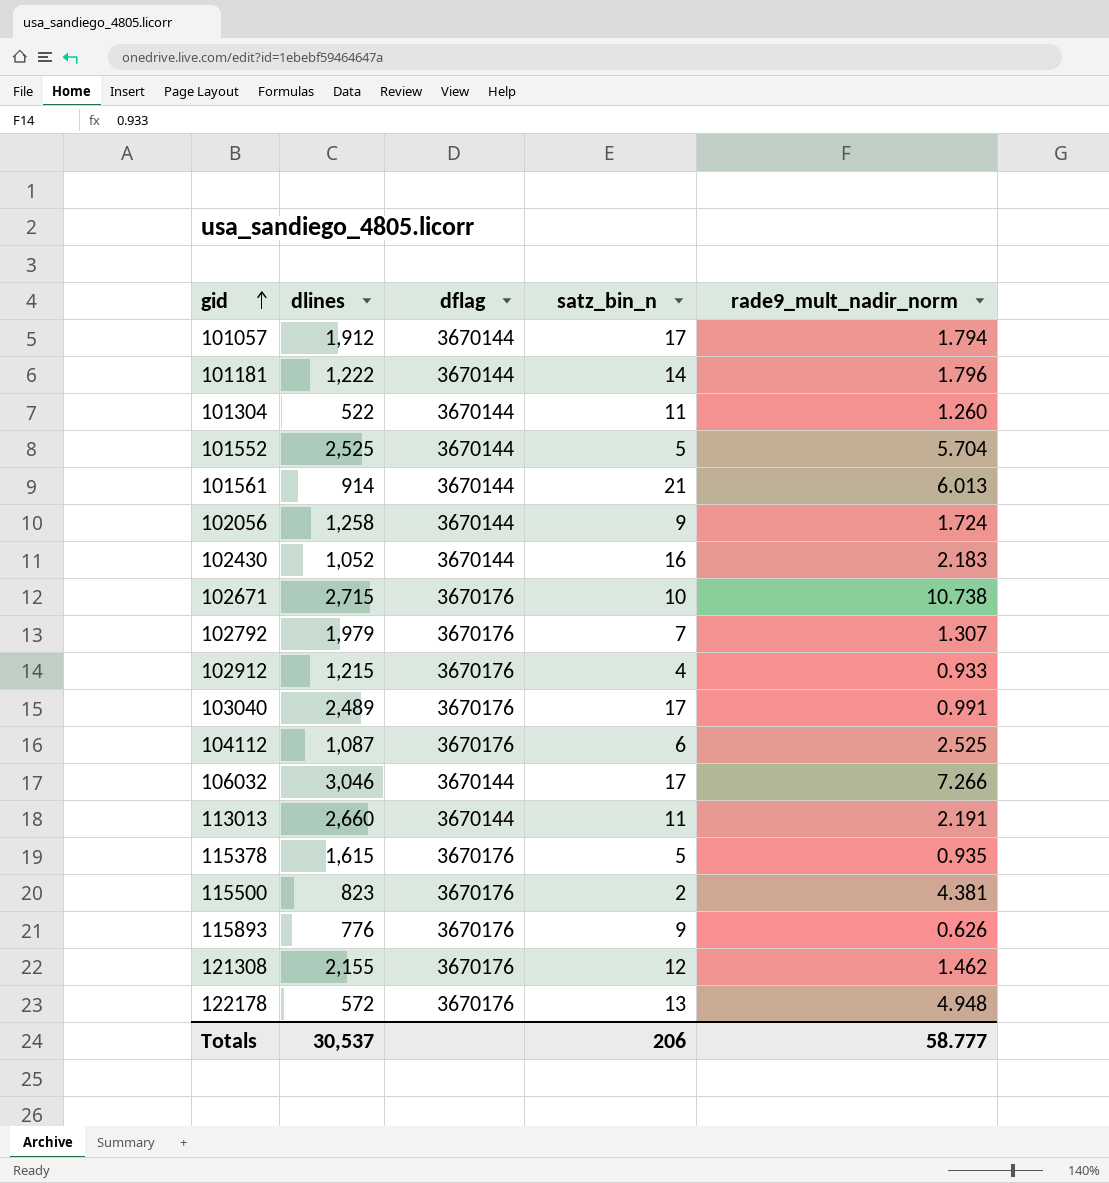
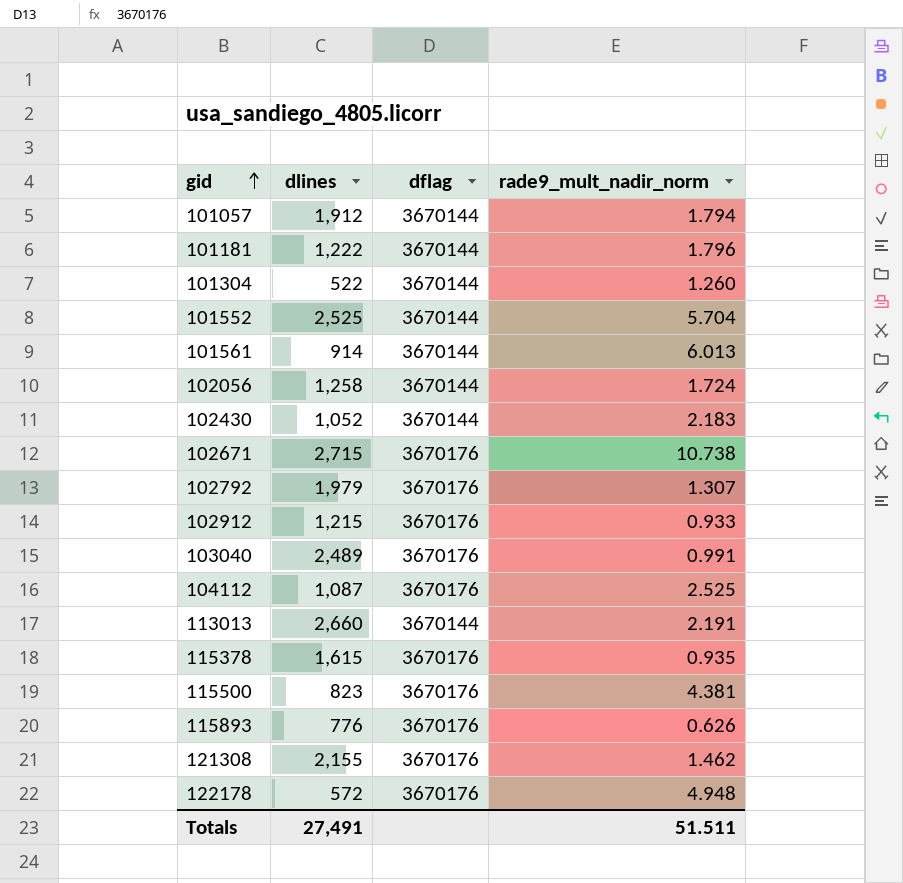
column satz_bin_n | position: 4 -> none
row 106032: 3,046 | 3670144 | 17 | 7.266 -> none
Totals | dlines: 30,537 -> 27,491
Totals | rade9_mult_nadir_norm: 58.777 -> 51.511

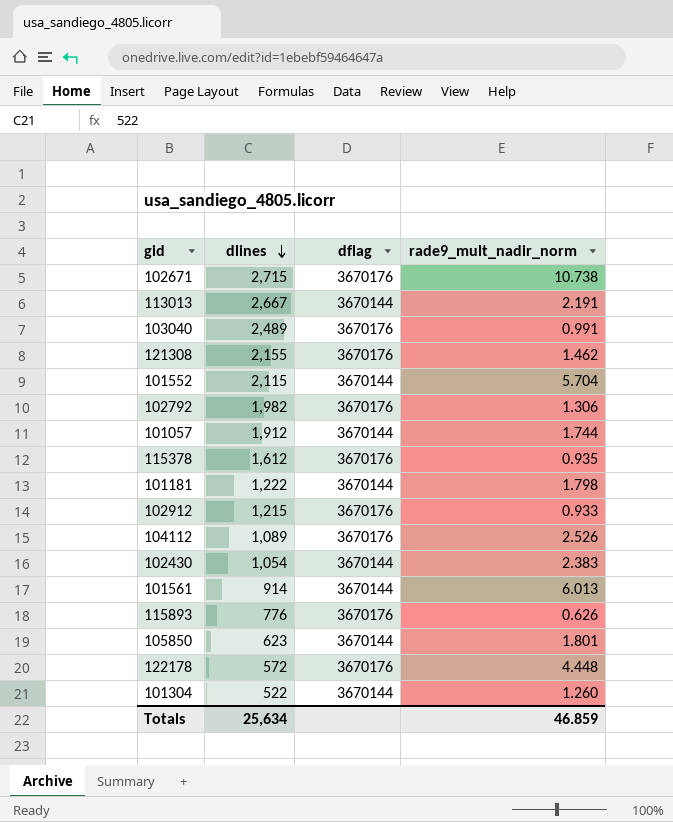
row order: gid ascending -> dlines descending
row 102056: 1,258 | 3670144 | 1.724 -> none
row 115500: 823 | 3670176 | 4.381 -> none
113013 | dlines: 2,660 -> 2,667
101552 | dlines: 2,525 -> 2,115
102792 | dlines: 1,979 -> 1,982
102792 | rade9_mult_nadir_norm: 1.307 -> 1.306
101057 | rade9_mult_nadir_norm: 1.794 -> 1.744
115378 | dlines: 1,615 -> 1,612
101181 | rade9_mult_nadir_norm: 1.796 -> 1.798
104112 | dlines: 1,087 -> 1,089
104112 | rade9_mult_nadir_norm: 2.525 -> 2.526
102430 | dlines: 1,052 -> 1,054
102430 | rade9_mult_nadir_norm: 2.183 -> 2.383
row 105850: none -> 623 | 3670144 | 1.801
122178 | rade9_mult_nadir_norm: 4.948 -> 4.448
Totals | dlines: 27,491 -> 25,634
Totals | rade9_mult_nadir_norm: 51.511 -> 46.859

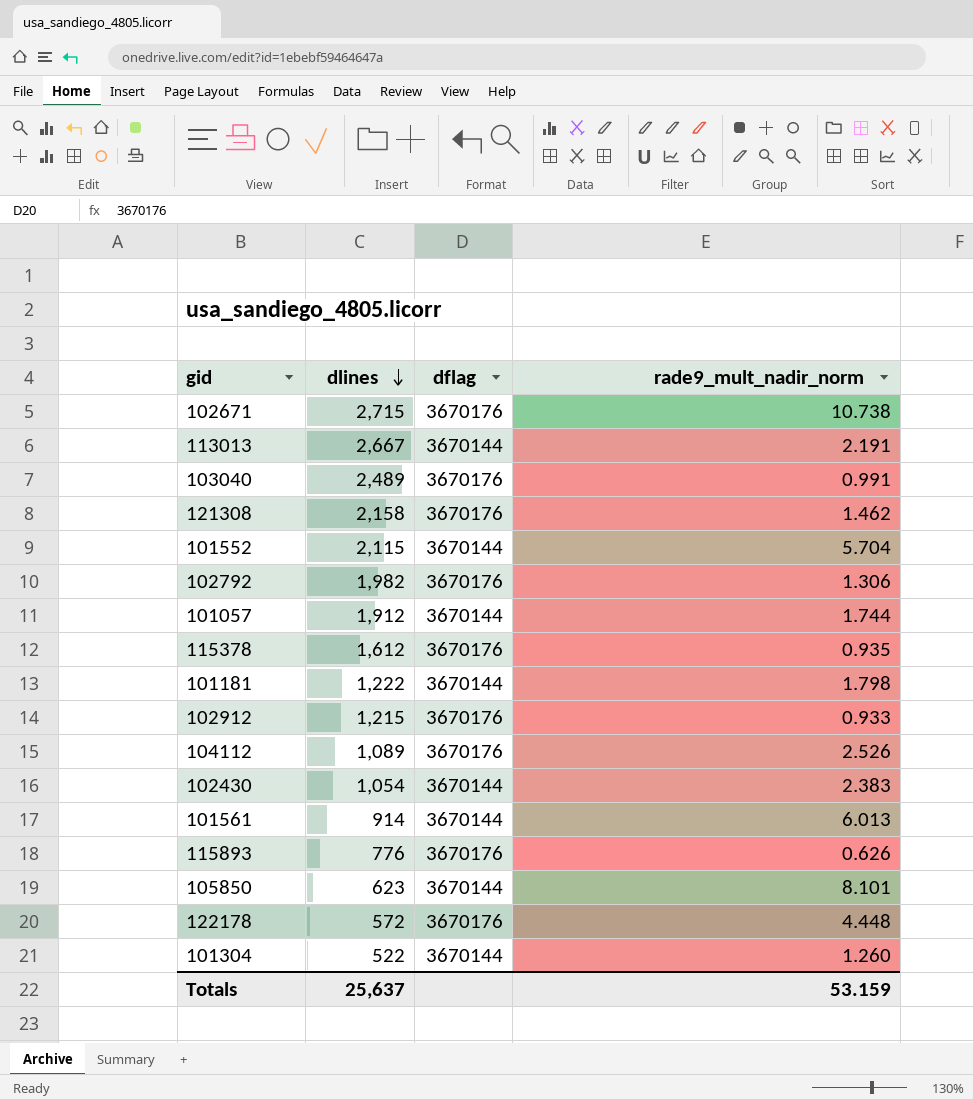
121308 | dlines: 2,155 -> 2,158
105850 | rade9_mult_nadir_norm: 1.801 -> 8.101
Totals | dlines: 25,634 -> 25,637
Totals | rade9_mult_nadir_norm: 46.859 -> 53.159

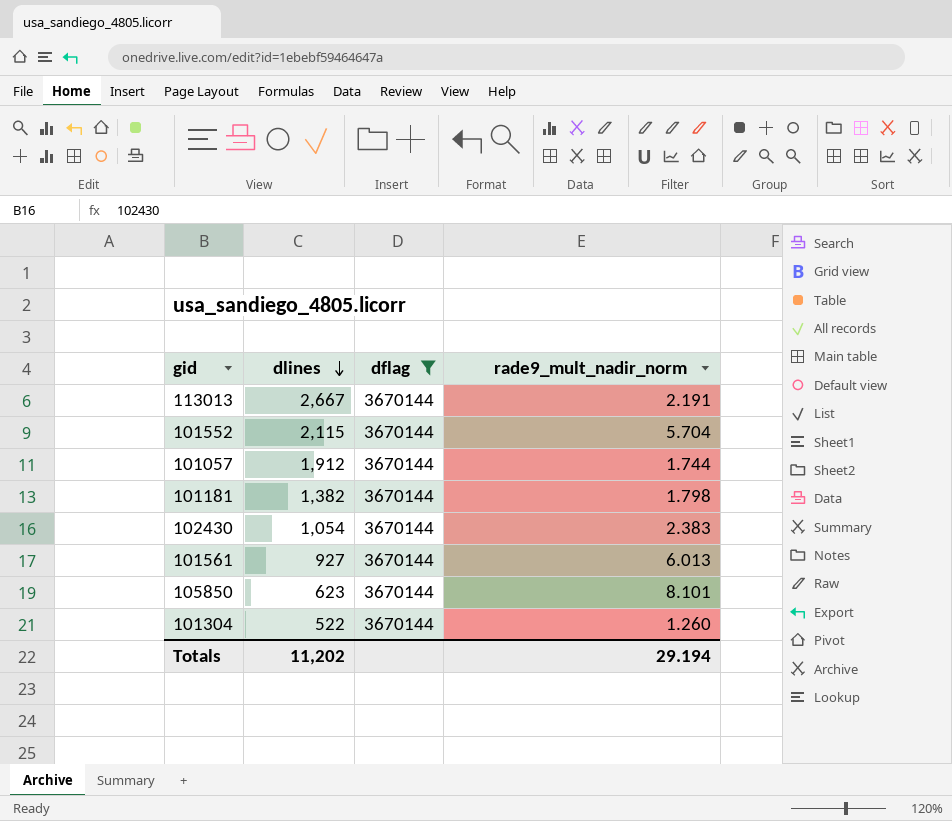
filter: none -> dflag = 3670144
101181 | dlines: 1,222 -> 1,382
101561 | dlines: 914 -> 927
Totals | dlines: 25,637 -> 11,202
Totals | rade9_mult_nadir_norm: 53.159 -> 29.194

